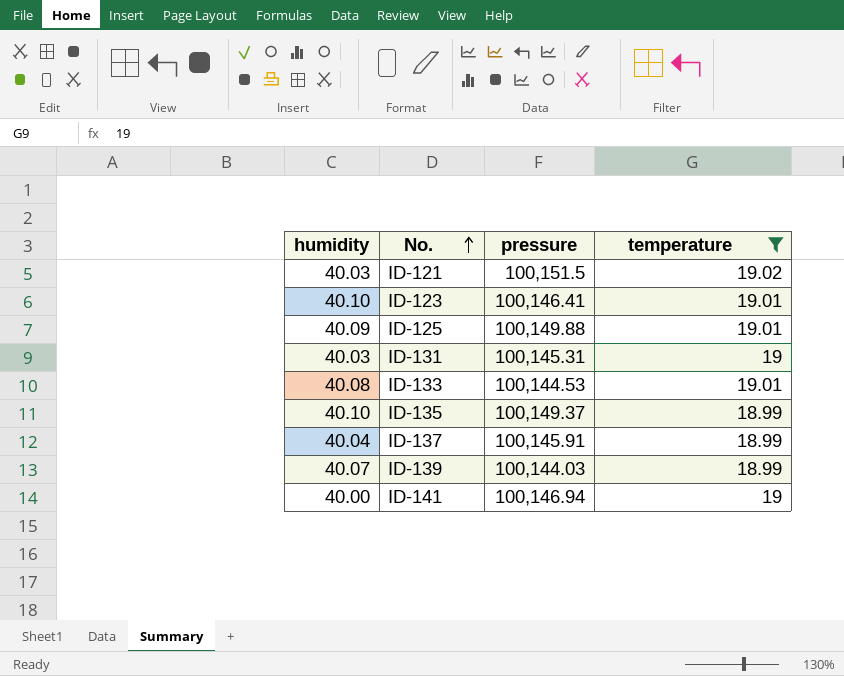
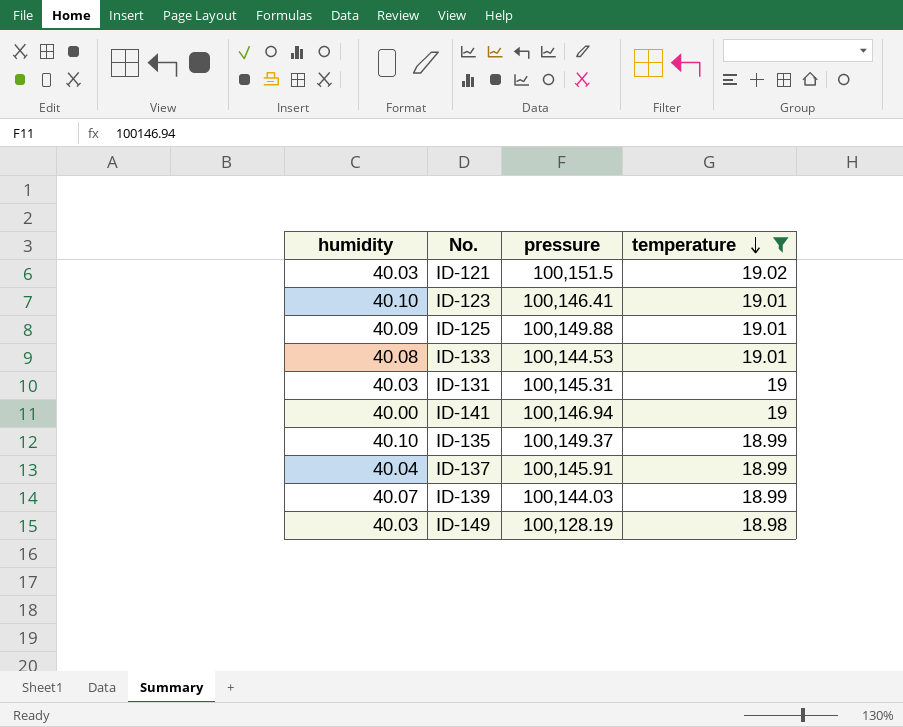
row order: No. ascending -> temperature descending
row ID-149: none -> 40.03 | 100,128.19 | 18.98

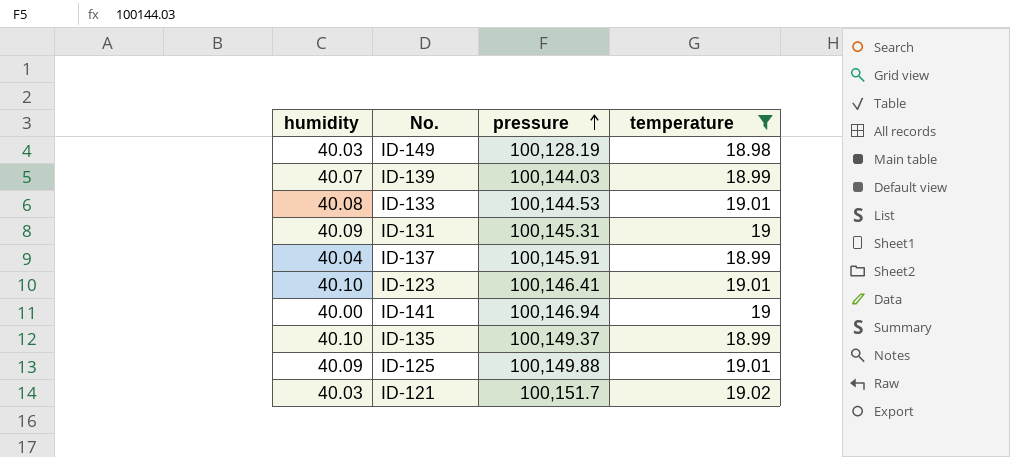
row order: temperature descending -> pressure ascending
ID-131 | humidity: 40.03 -> 40.09
ID-121 | pressure: 100,151.5 -> 100,151.7

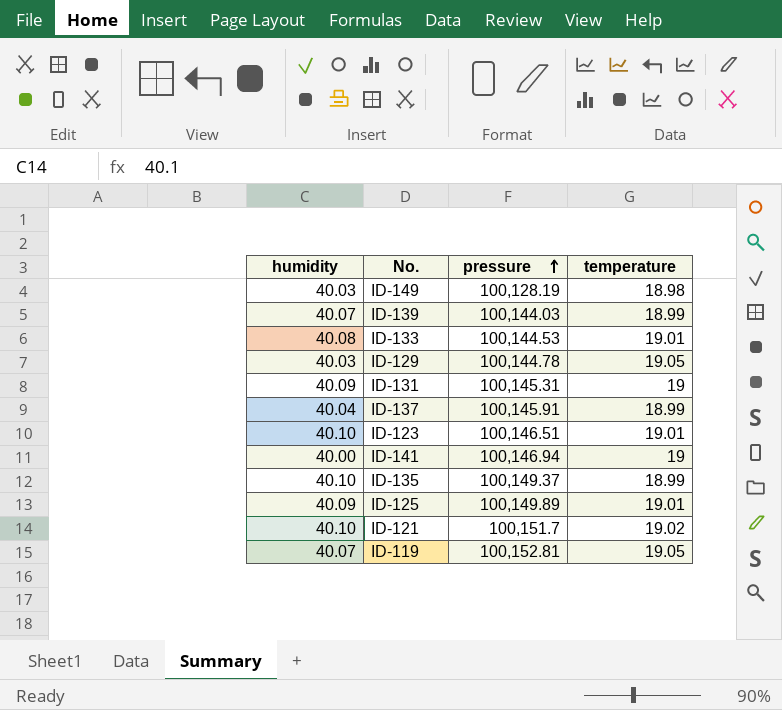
filter: temperature != 19.05 -> none
ID-123 | pressure: 100,146.41 -> 100,146.51
ID-125 | pressure: 100,149.88 -> 100,149.89
ID-121 | humidity: 40.03 -> 40.10

